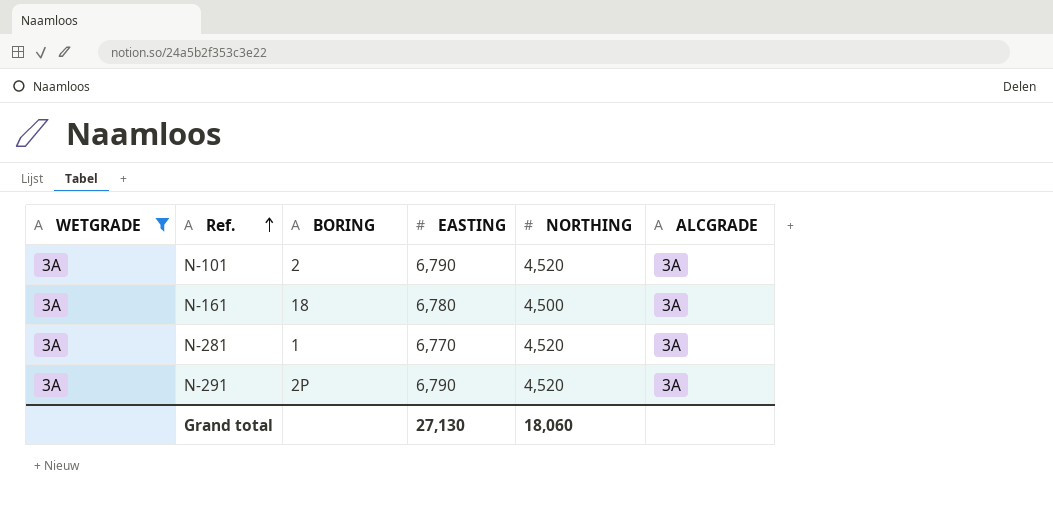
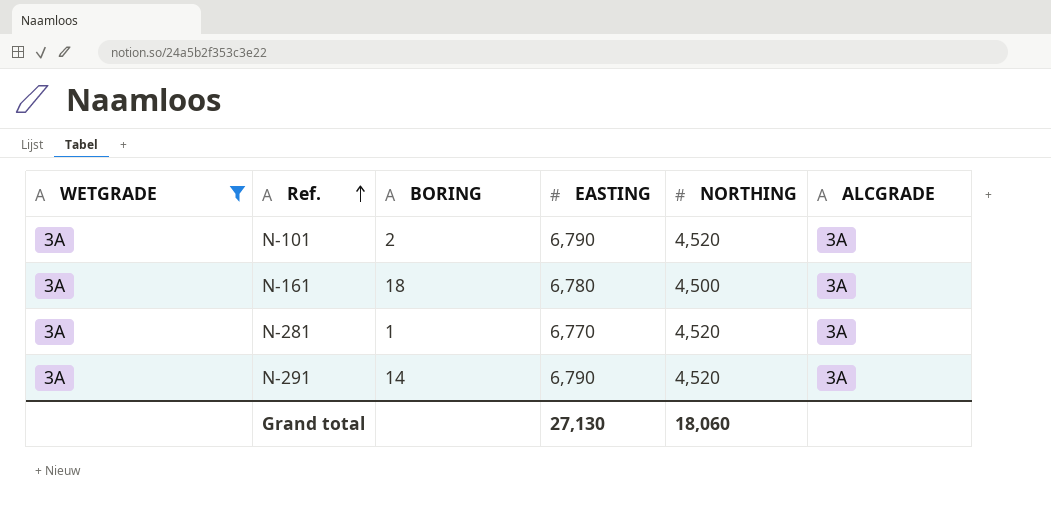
N-291 | BORING: 2P -> 14

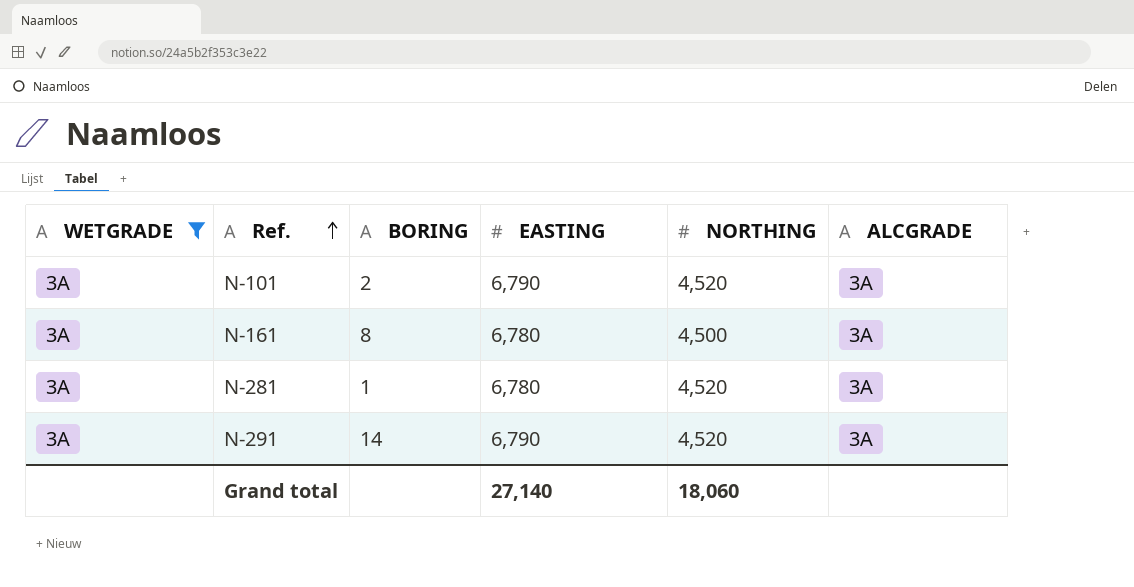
N-161 | BORING: 18 -> 8
N-281 | EASTING: 6,770 -> 6,780
Grand total | EASTING: 27,130 -> 27,140

